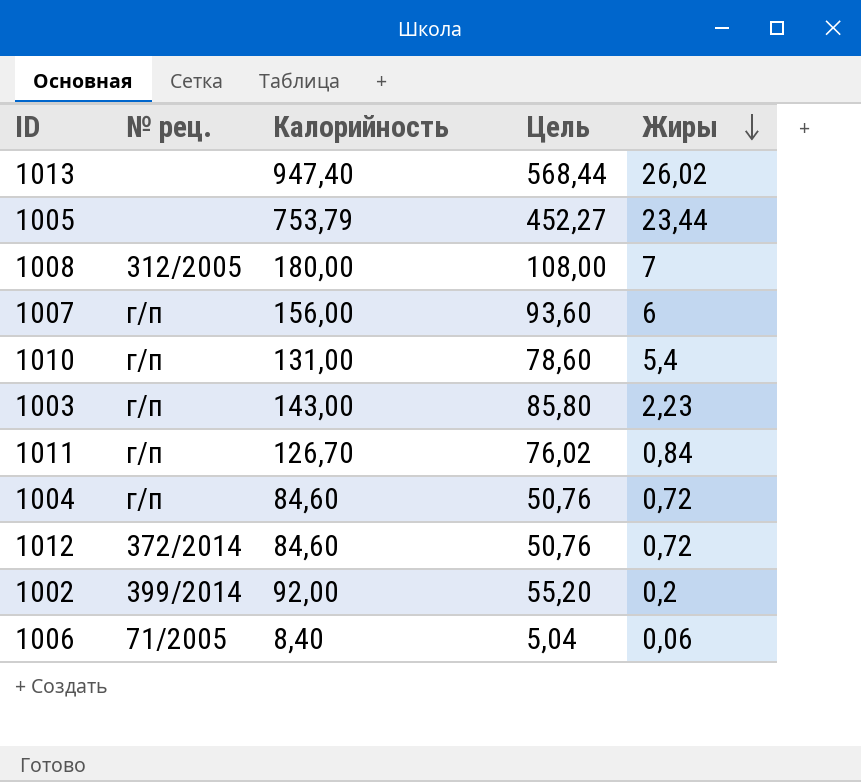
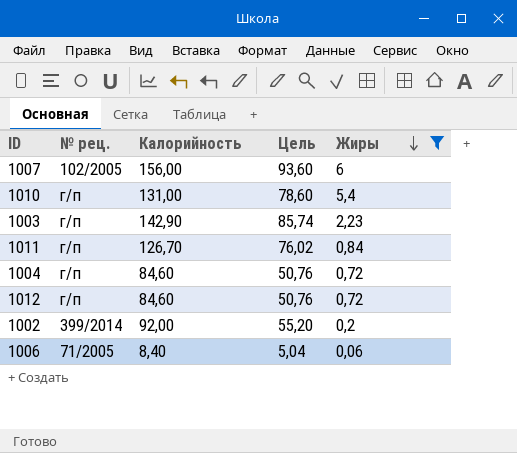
filter: none -> Жиры <= 6
1007 | № рец.: г/п -> 102/2005
1003 | Калорийность: 143,00 -> 142,90
1003 | Цель: 85,80 -> 85,74
1012 | № рец.: 372/2014 -> г/п

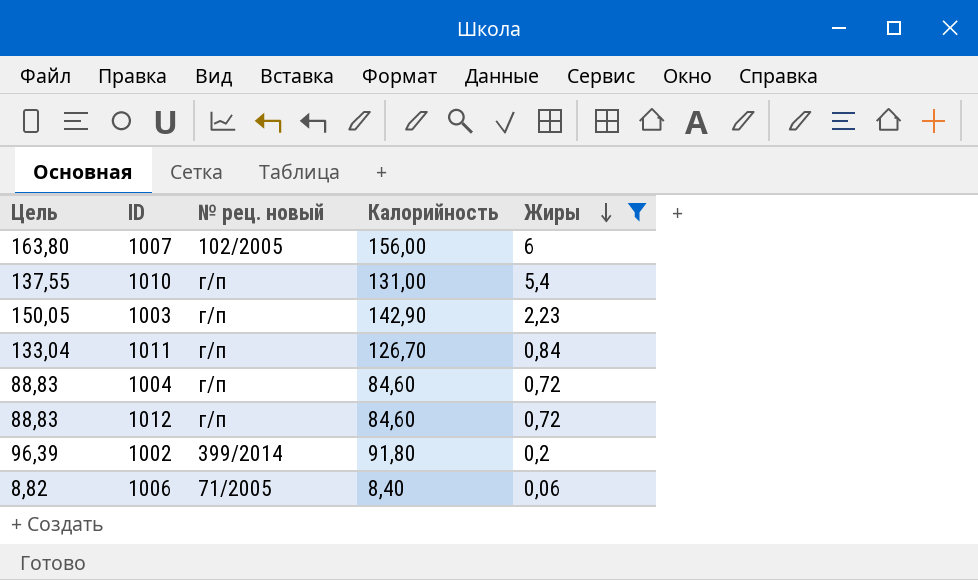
column Цель | formula: [Калорийность] * 0,6 -> [Калорийность] * 1,05
column Цель | position: 4 -> 1
column name: № рец. -> № рец. новый
1002 | Калорийность: 92,00 -> 91,80

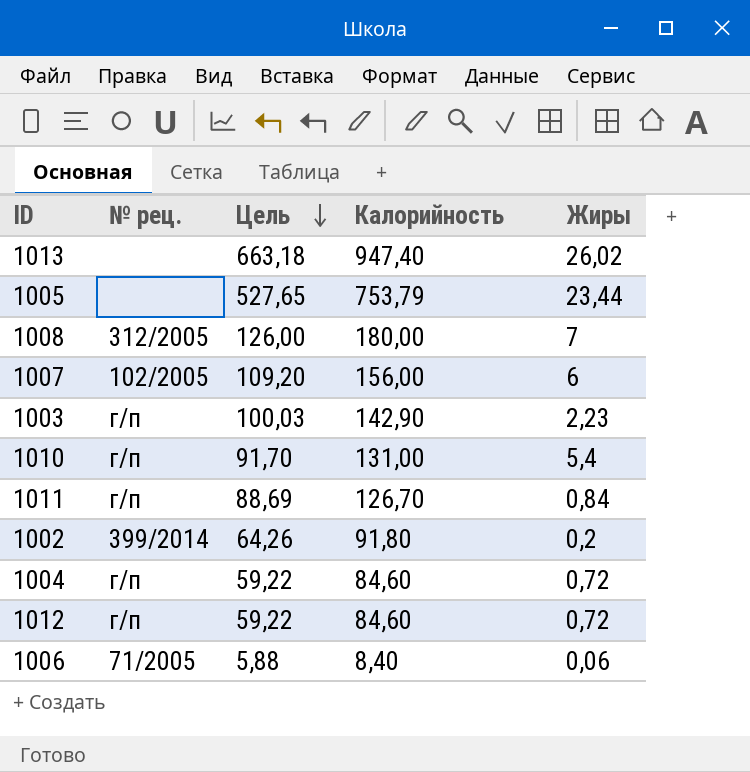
filter: Жиры <= 6 -> none
row order: Жиры descending -> Цель descending
column name: № рец. новый -> № рец.
column Цель | formula: [Калорийность] * 1,05 -> [Калорийность] * 0,7
column Цель | position: 1 -> 3

